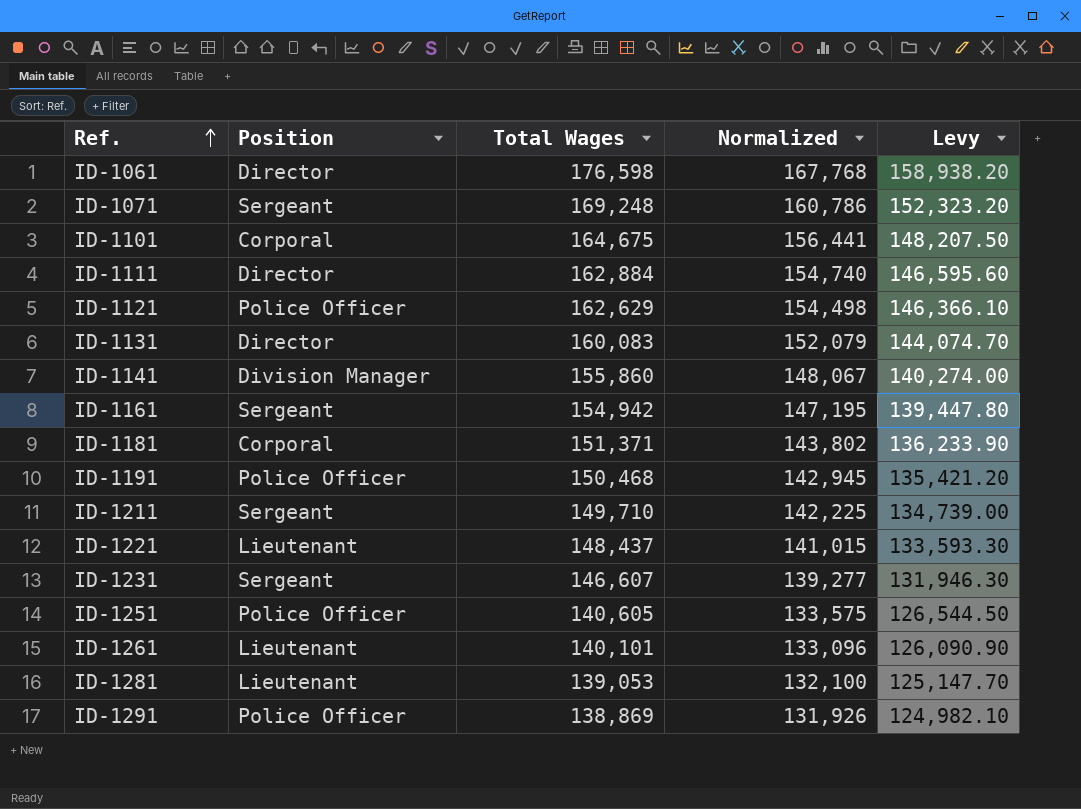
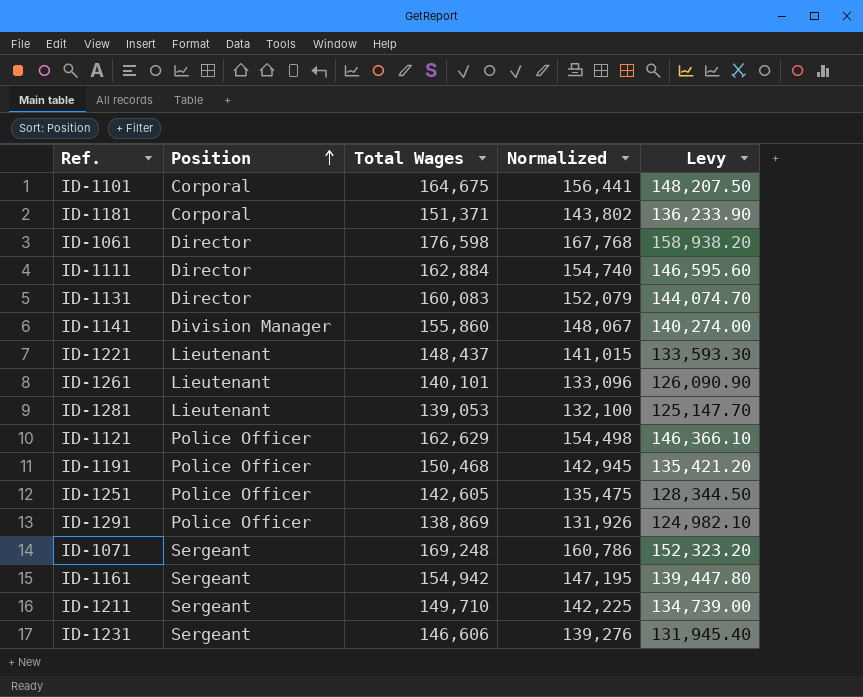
row order: Ref. ascending -> Position ascending
ID-1251 | Total Wages: 140,605 -> 142,605
ID-1251 | Normalized: 133,575 -> 135,475
ID-1251 | Levy: 126,544.50 -> 128,344.50
ID-1231 | Total Wages: 146,607 -> 146,606
ID-1231 | Normalized: 139,277 -> 139,276
ID-1231 | Levy: 131,946.30 -> 131,945.40

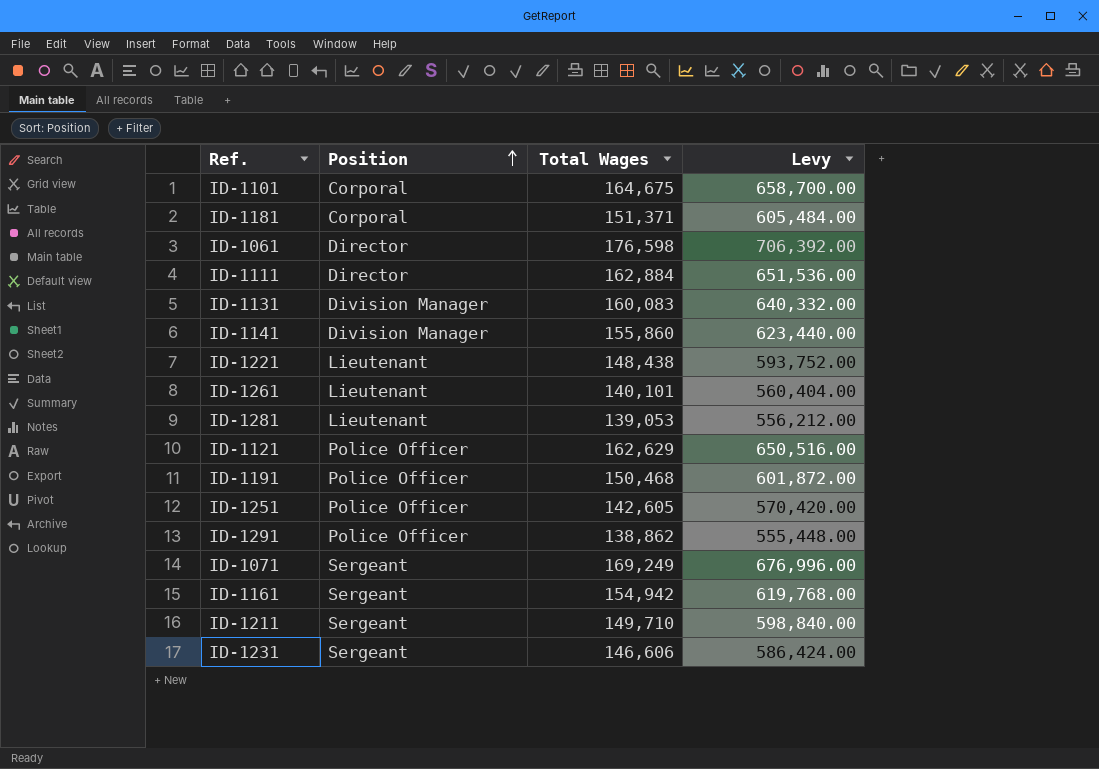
column Normalized | formula: [Total Wages] * 0.95 -> none
column Levy | formula: [Total Wages] * 0.9 -> [Total Wages] * 4
ID-1131 | Position: Director -> Division Manager
ID-1221 | Total Wages: 148,437 -> 148,438
ID-1291 | Total Wages: 138,869 -> 138,862
ID-1071 | Total Wages: 169,248 -> 169,249

